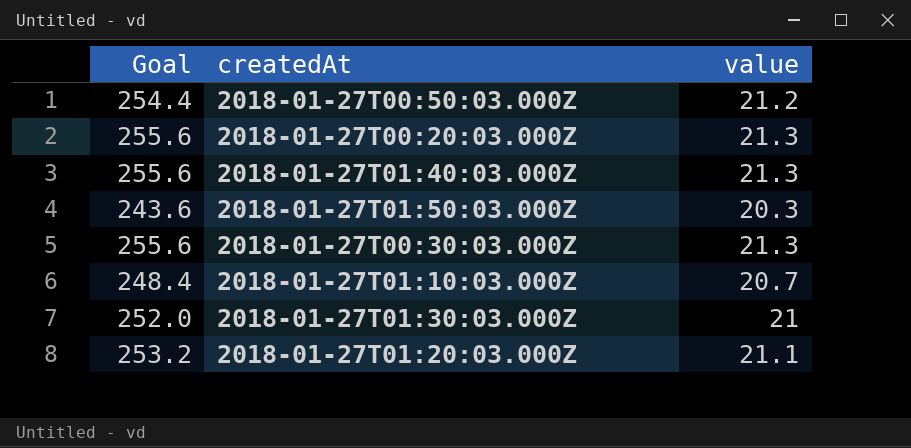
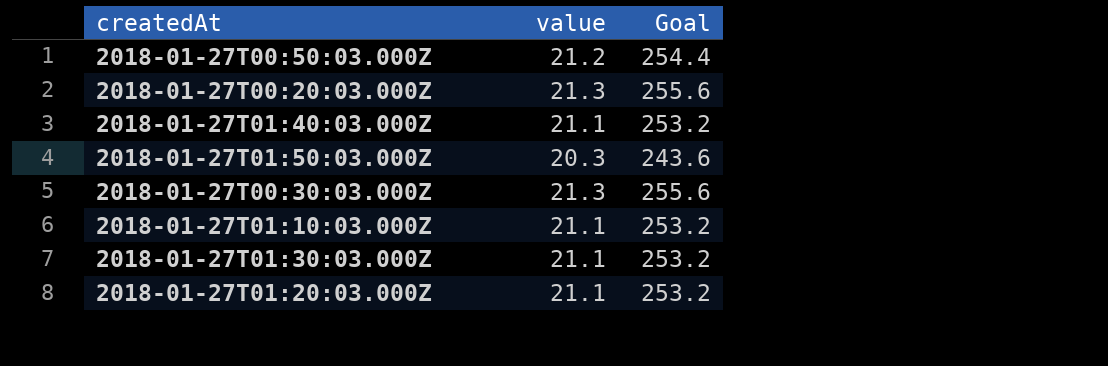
column Goal | position: 1 -> 3
2018-01-27T01:40:03.000Z | value: 21.3 -> 21.1
2018-01-27T01:40:03.000Z | Goal: 255.6 -> 253.2
2018-01-27T01:10:03.000Z | value: 20.7 -> 21.1
2018-01-27T01:10:03.000Z | Goal: 248.4 -> 253.2
2018-01-27T01:30:03.000Z | value: 21 -> 21.1
2018-01-27T01:30:03.000Z | Goal: 252.0 -> 253.2

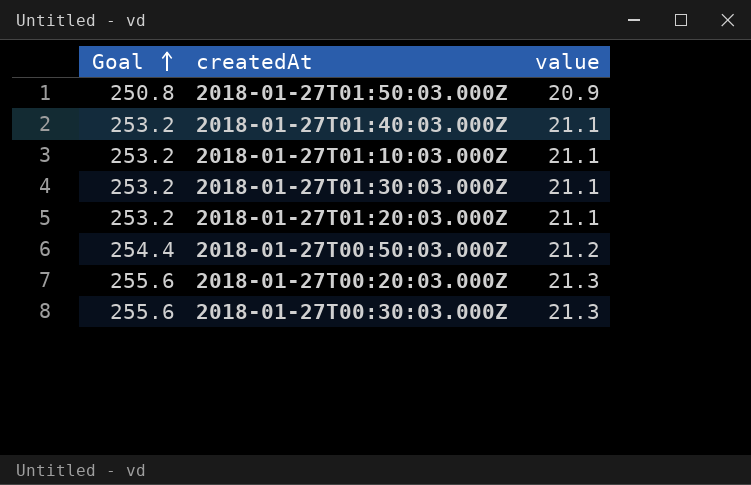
row order: none -> Goal ascending
column Goal | position: 3 -> 1
2018-01-27T01:50:03.000Z | Goal: 243.6 -> 250.8
2018-01-27T01:50:03.000Z | value: 20.3 -> 20.9

